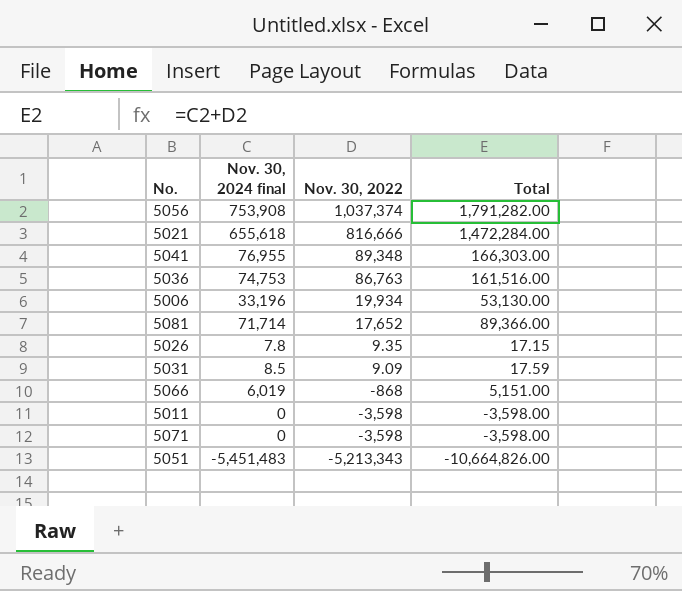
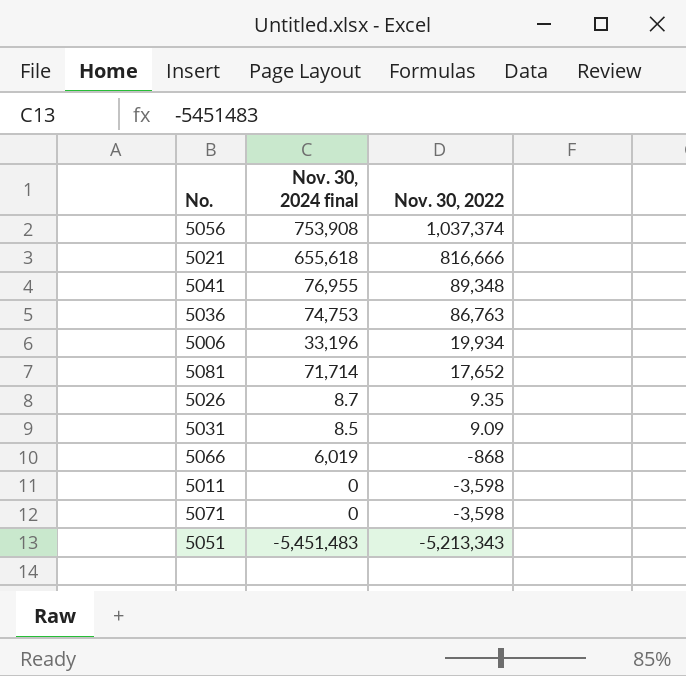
column Total | formula: [Nov. 30, 2024 final] + [Nov. 30, 2022] -> none
5026 | Nov. 30, 2024 final: 7.8 -> 8.7

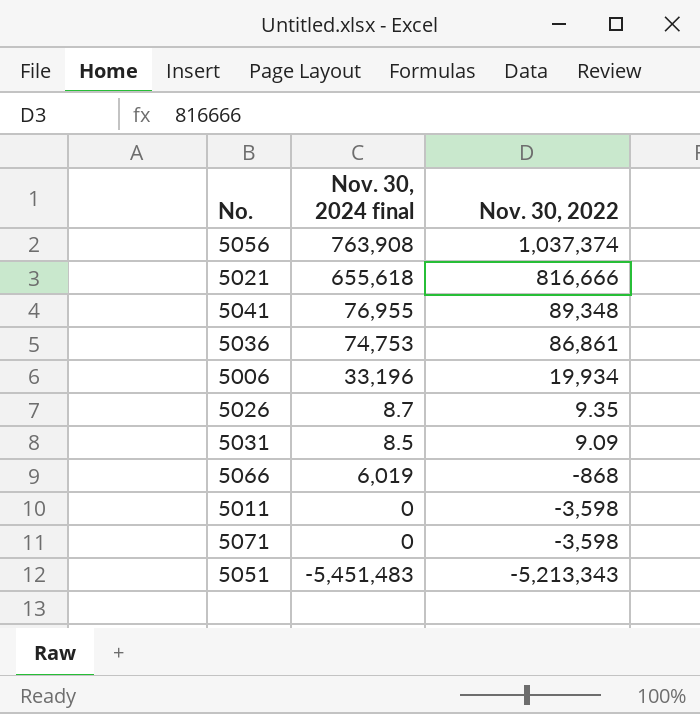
row 5081: 71,714 | 17,652 -> none
5056 | Nov. 30, 2024 final: 753,908 -> 763,908
5036 | Nov. 30, 2022: 86,763 -> 86,861

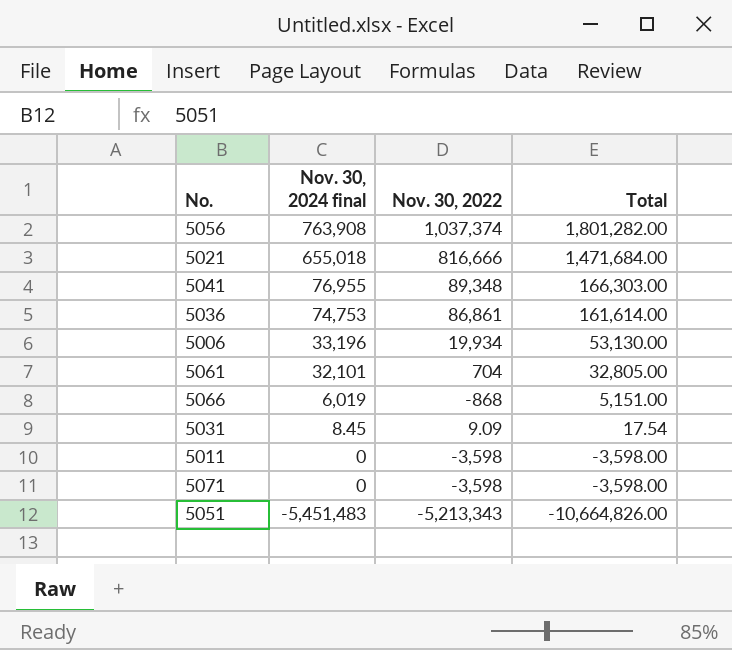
row order: Nov. 30, 2022 descending -> Nov. 30, 2024 final descending
column Total | formula: none -> [Nov. 30, 2024 final] + [Nov. 30, 2022]
row 5026: 8.7 | 9.35 -> none
5021 | Nov. 30, 2024 final: 655,618 -> 655,018
row 5061: none -> 32,101 | 704 | 32,805.00
5031 | Nov. 30, 2024 final: 8.5 -> 8.45

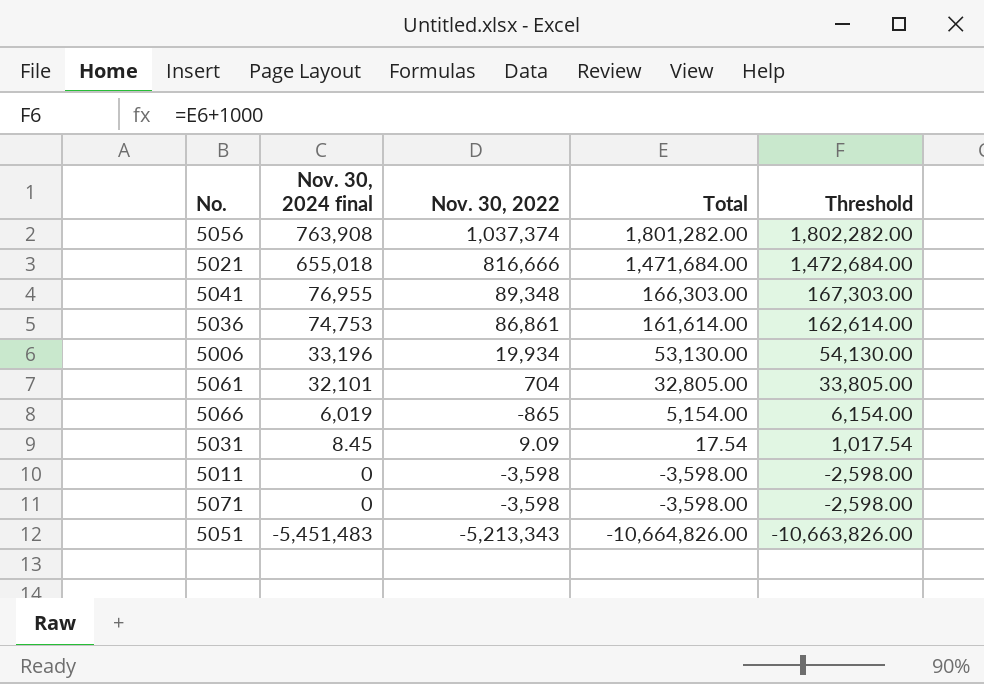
column Threshold | formula: none -> [Total] + 1000
5066 | Nov. 30, 2022: -868 -> -865
5066 | Total: 5,151.00 -> 5,154.00

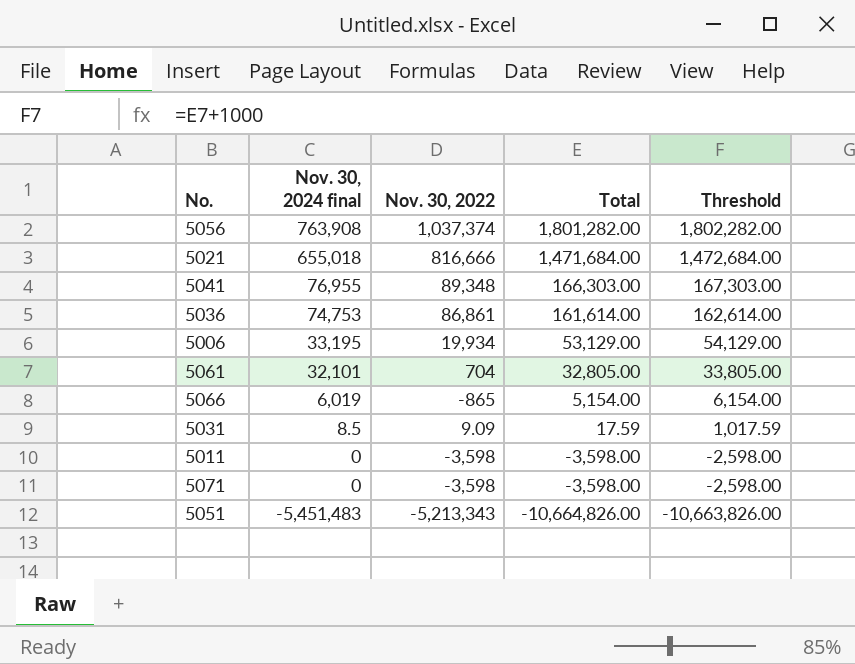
5006 | Nov. 30, 2024 final: 33,196 -> 33,195
5006 | Total: 53,130.00 -> 53,129.00
5006 | Threshold: 54,130.00 -> 54,129.00
5031 | Nov. 30, 2024 final: 8.45 -> 8.5
5031 | Total: 17.54 -> 17.59
5031 | Threshold: 1,017.54 -> 1,017.59

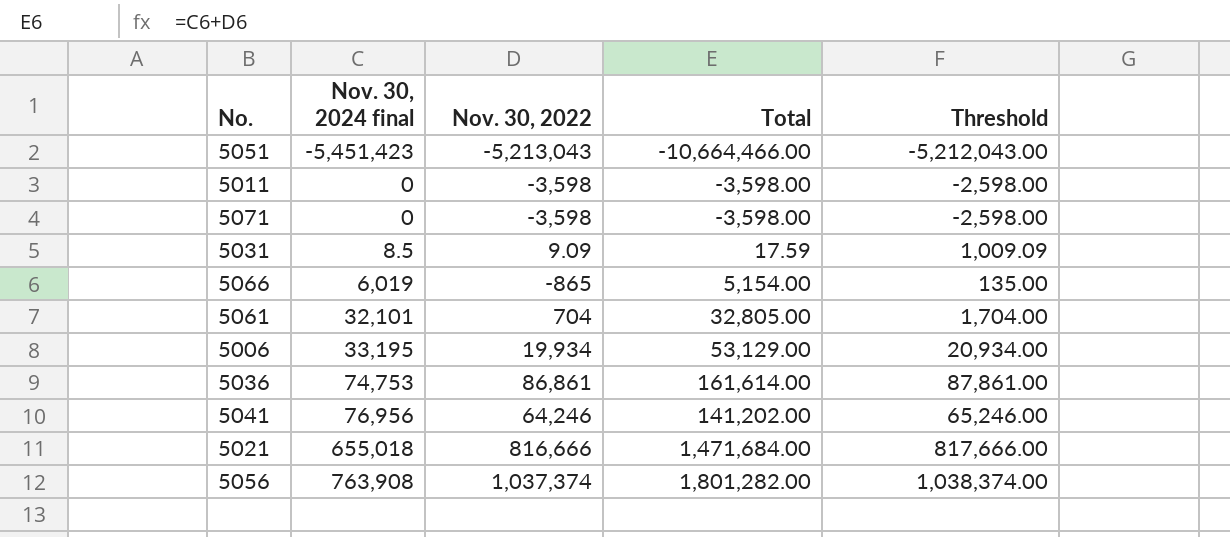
row order: Nov. 30, 2024 final descending -> Nov. 30, 2024 final ascending
column Threshold | formula: [Total] + 1000 -> [Nov. 30, 2022] + 1000
5051 | Nov. 30, 2024 final: -5,451,483 -> -5,451,423
5051 | Nov. 30, 2022: -5,213,343 -> -5,213,043
5051 | Total: -10,664,826.00 -> -10,664,466.00
5041 | Nov. 30, 2024 final: 76,955 -> 76,956
5041 | Nov. 30, 2022: 89,348 -> 64,246
5041 | Total: 166,303.00 -> 141,202.00

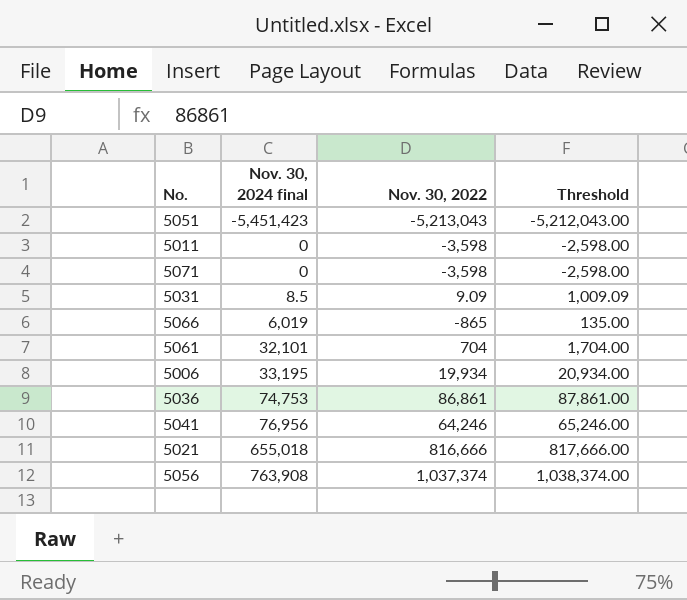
column Total | formula: [Nov. 30, 2024 final] + [Nov. 30, 2022] -> none

